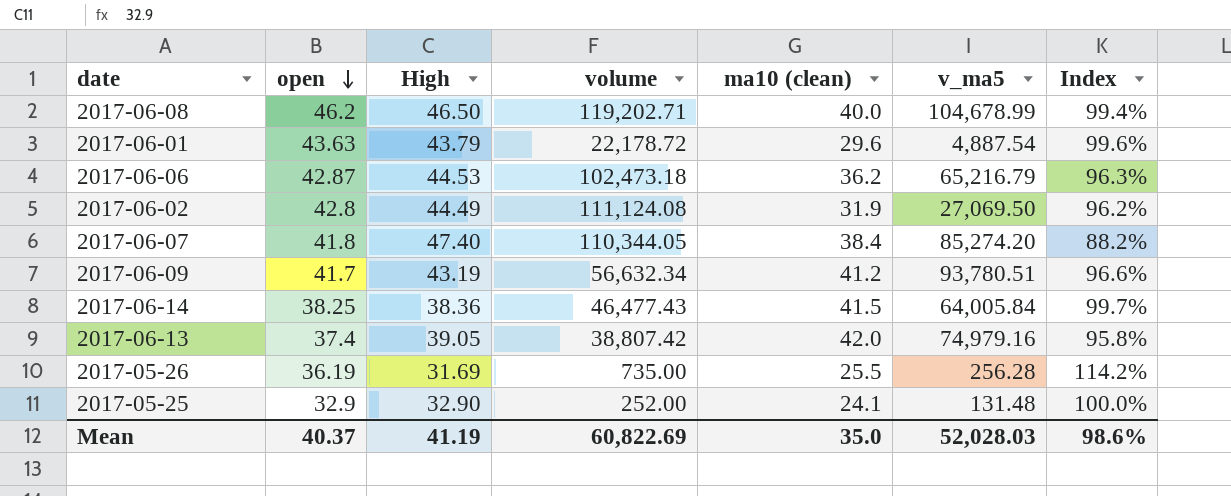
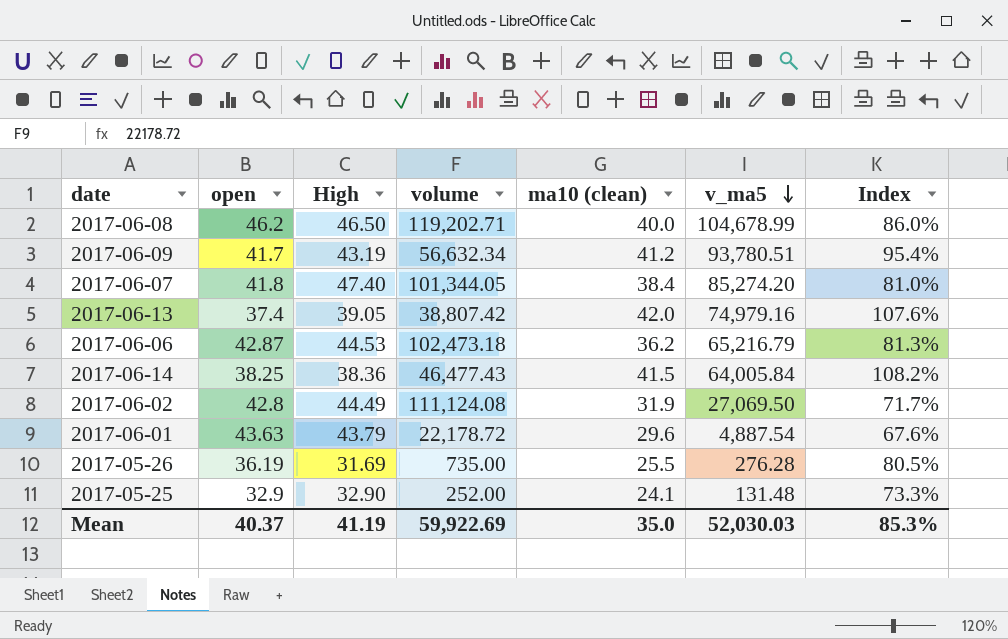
row order: open descending -> v_ma5 descending
column Index | formula: [open] / [High] -> [ma10 (clean)] / [High]
2017-06-07 | volume: 110,344.05 -> 101,344.05
2017-05-26 | v_ma5: 256.28 -> 276.28
Mean | volume: 60,822.69 -> 59,922.69
Mean | v_ma5: 52,028.03 -> 52,030.03
Mean | Index: 98.6% -> 85.3%

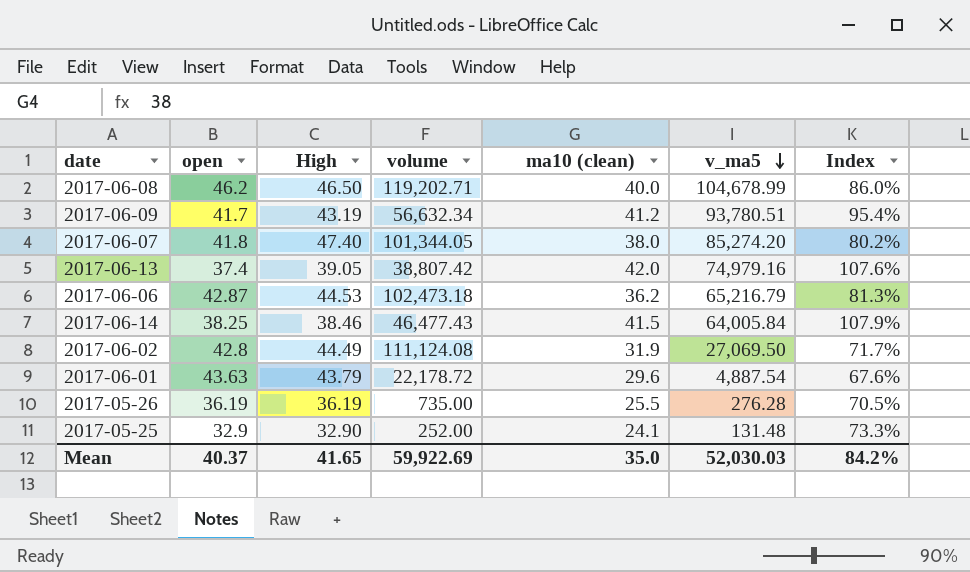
2017-06-07 | ma10 (clean): 38.4 -> 38.0
2017-06-07 | Index: 81.0% -> 80.2%
2017-06-14 | High: 38.36 -> 38.46
2017-06-14 | Index: 108.2% -> 107.9%
2017-05-26 | High: 31.69 -> 36.19
2017-05-26 | Index: 80.5% -> 70.5%
Mean | High: 41.19 -> 41.65
Mean | Index: 85.3% -> 84.2%

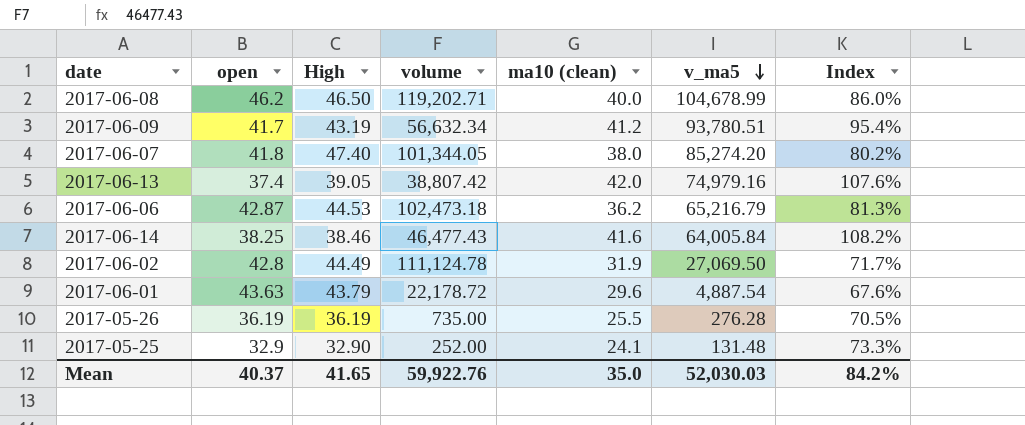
2017-06-14 | ma10 (clean): 41.5 -> 41.6
2017-06-14 | Index: 107.9% -> 108.2%
2017-06-02 | volume: 111,124.08 -> 111,124.78
Mean | volume: 59,922.69 -> 59,922.76

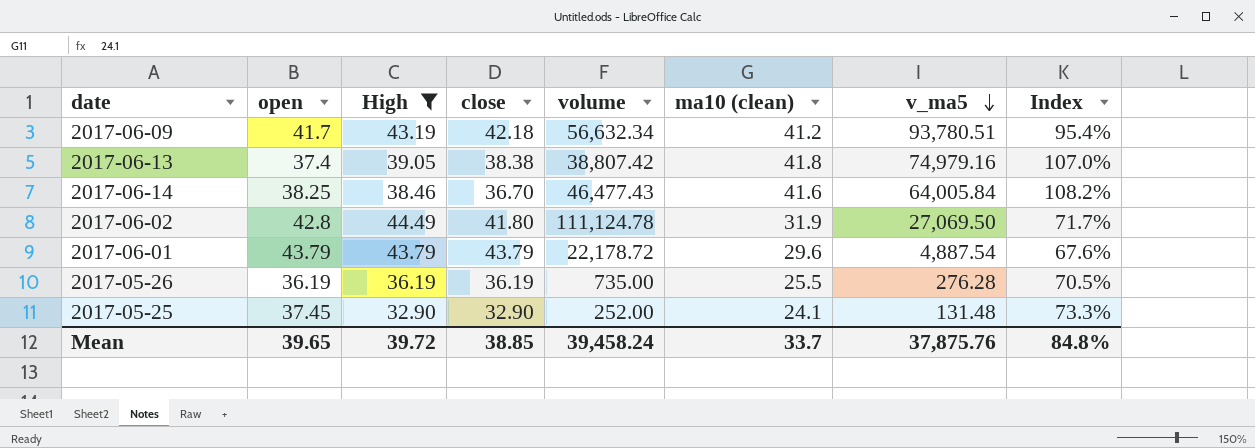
filter: none -> High <= 44.49
column close | position: none -> 4
2017-06-13 | ma10 (clean): 42.0 -> 41.8
2017-06-13 | Index: 107.6% -> 107.0%
2017-06-01 | open: 43.63 -> 43.79
2017-05-25 | open: 32.9 -> 37.45
Mean | open: 40.37 -> 39.65
Mean | High: 41.65 -> 39.72
Mean | volume: 59,922.76 -> 39,458.24
Mean | ma10 (clean): 35.0 -> 33.7
Mean | v_ma5: 52,030.03 -> 37,875.76
Mean | Index: 84.2% -> 84.8%

